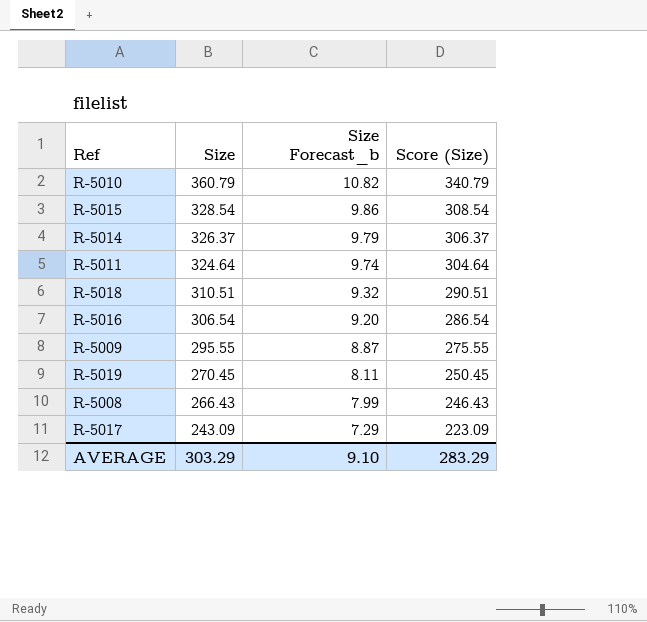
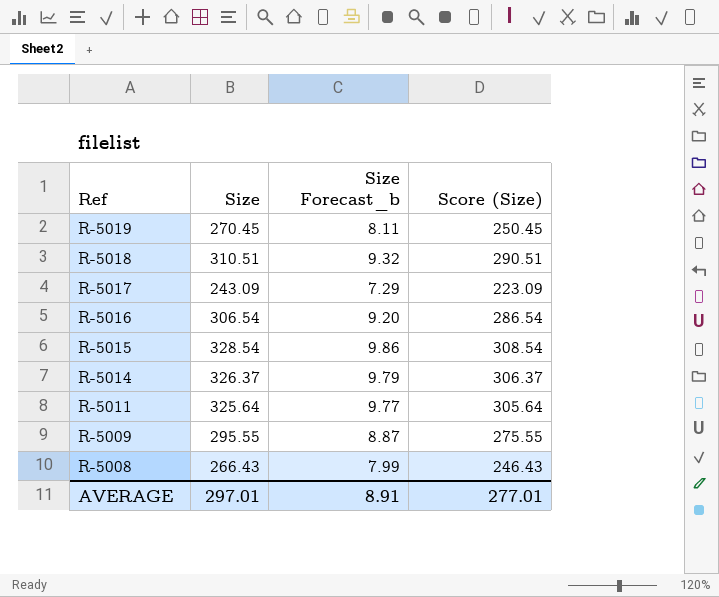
row order: Size descending -> Ref descending
row R-5010: 360.79 | 10.82 | 340.79 -> none
R-5011 | Size: 324.64 -> 325.64
R-5011 | Size Forecast_b: 9.74 -> 9.77
R-5011 | Score (Size): 304.64 -> 305.64
AVERAGE | Size: 303.29 -> 297.01
AVERAGE | Size Forecast_b: 9.10 -> 8.91
AVERAGE | Score (Size): 283.29 -> 277.01

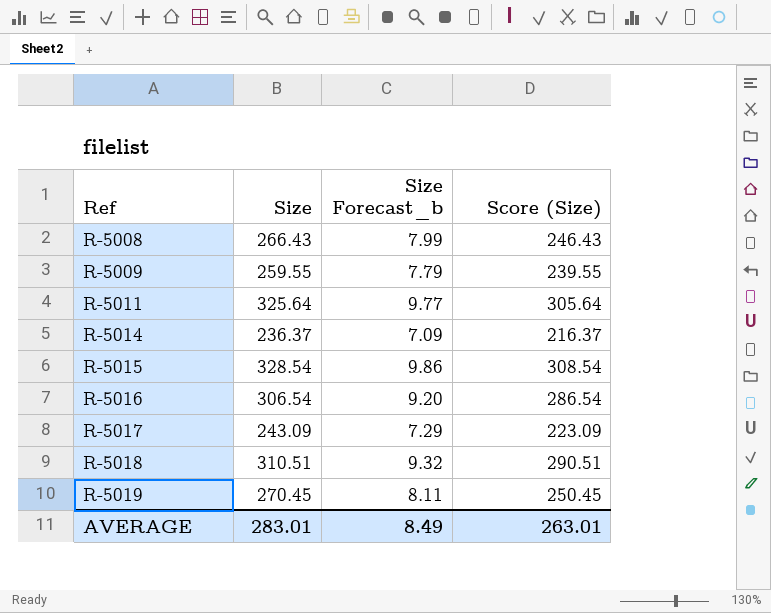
row order: Ref descending -> Ref ascending
R-5009 | Size: 295.55 -> 259.55
R-5009 | Size Forecast_b: 8.87 -> 7.79
R-5009 | Score (Size): 275.55 -> 239.55
R-5014 | Size: 326.37 -> 236.37
R-5014 | Size Forecast_b: 9.79 -> 7.09
R-5014 | Score (Size): 306.37 -> 216.37
AVERAGE | Size: 297.01 -> 283.01
AVERAGE | Size Forecast_b: 8.91 -> 8.49
AVERAGE | Score (Size): 277.01 -> 263.01

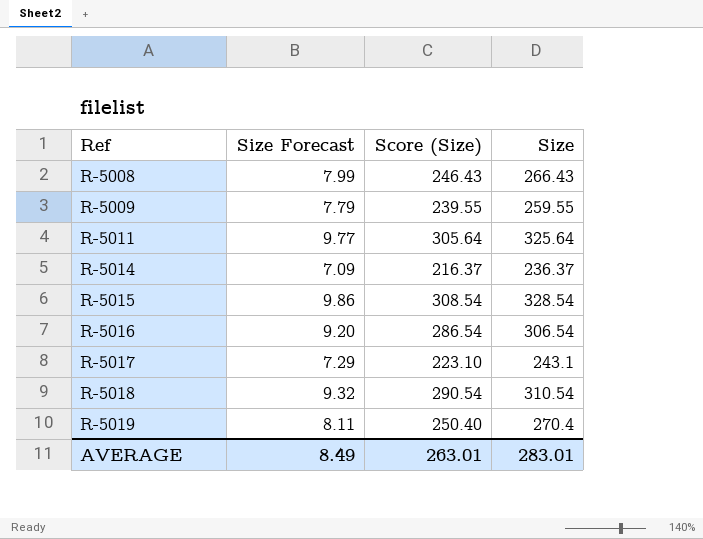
column name: Size Forecast_b -> Size Forecast
column Size | position: 2 -> 4
R-5017 | Score (Size): 223.09 -> 223.10
R-5017 | Size: 243.09 -> 243.1
R-5018 | Score (Size): 290.51 -> 290.54
R-5018 | Size: 310.51 -> 310.54
R-5019 | Score (Size): 250.45 -> 250.40
R-5019 | Size: 270.45 -> 270.4

